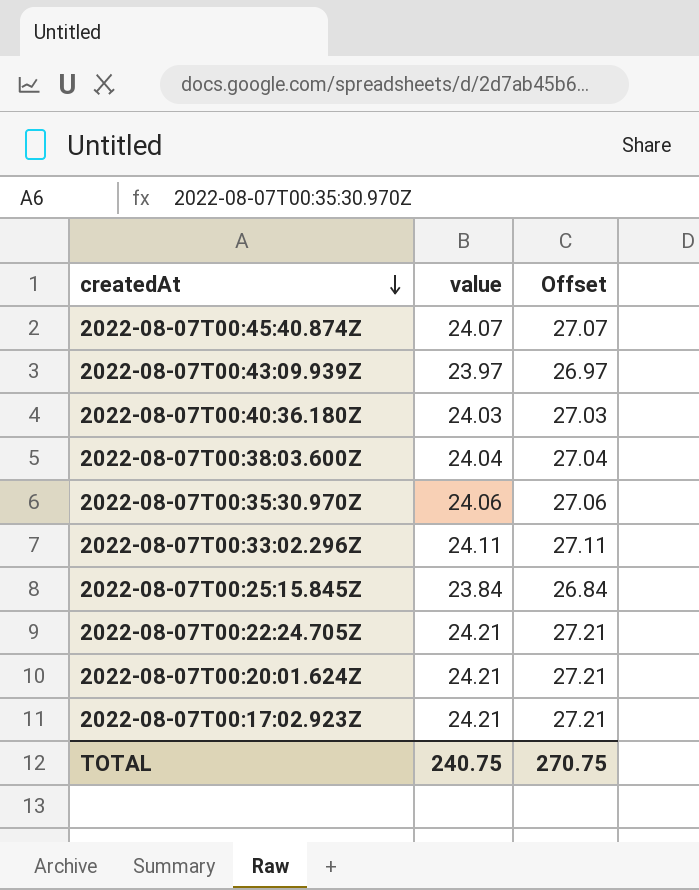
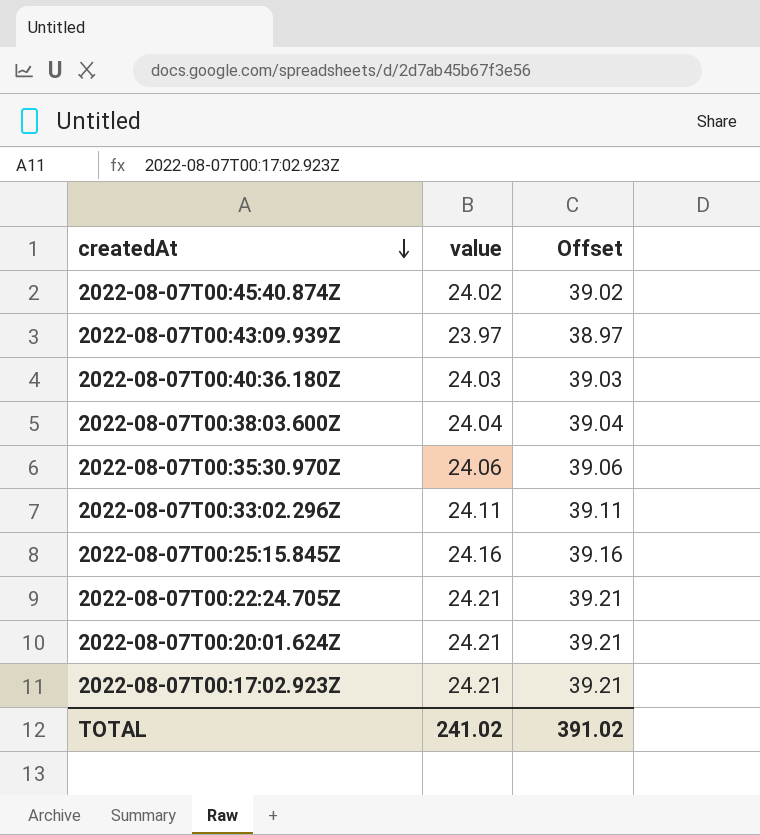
column Offset | formula: [value] + 3 -> [value] + 15
2022-08-07T00:45:40.874Z | value: 24.07 -> 24.02
2022-08-07T00:25:15.845Z | value: 23.84 -> 24.16
TOTAL | value: 240.75 -> 241.02
TOTAL | Offset: 270.75 -> 391.02

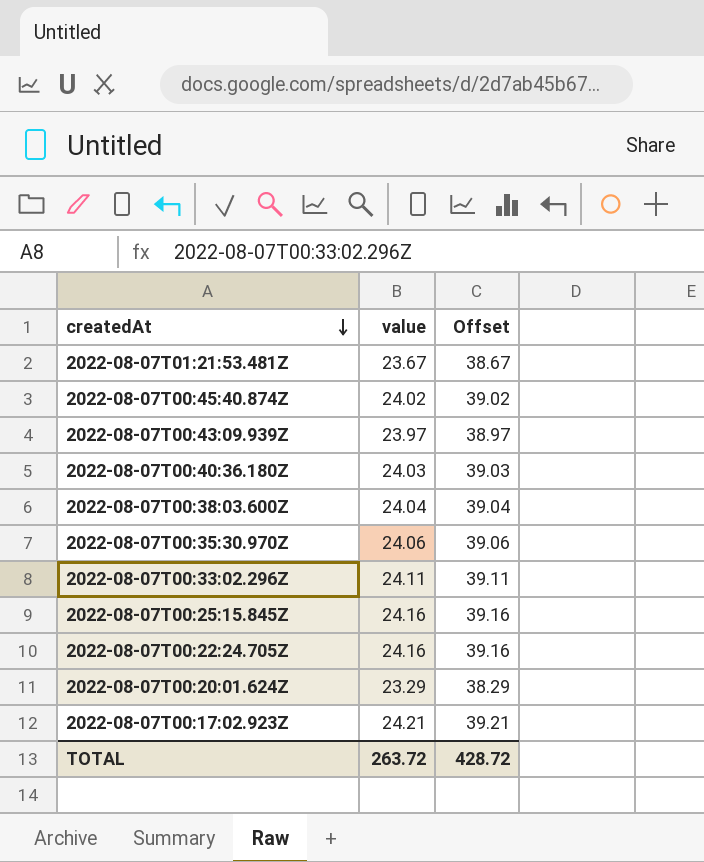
row 2022-08-07T01:21:53.481Z: none -> 23.67 | 38.67
2022-08-07T00:22:24.705Z | value: 24.21 -> 24.16
2022-08-07T00:22:24.705Z | Offset: 39.21 -> 39.16
2022-08-07T00:20:01.624Z | value: 24.21 -> 23.29
2022-08-07T00:20:01.624Z | Offset: 39.21 -> 38.29
TOTAL | value: 241.02 -> 263.72
TOTAL | Offset: 391.02 -> 428.72

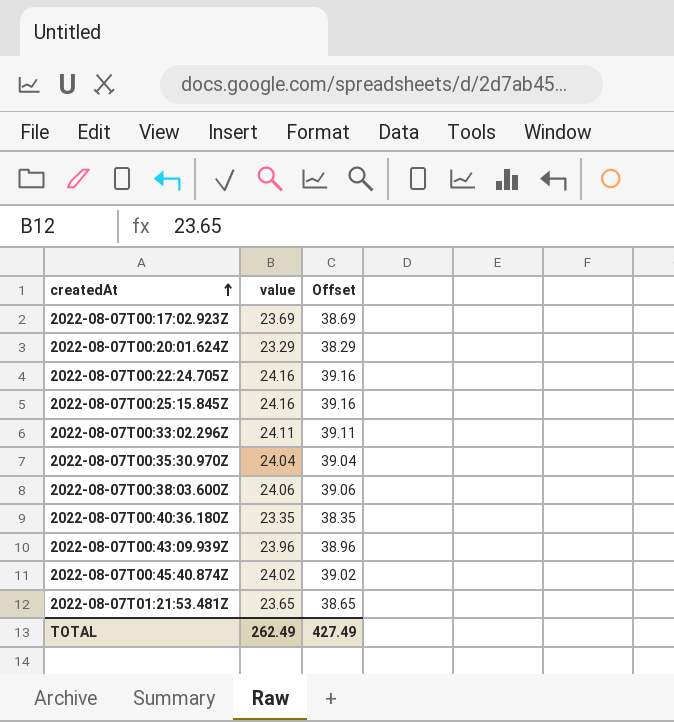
row order: createdAt descending -> createdAt ascending
2022-08-07T00:17:02.923Z | value: 24.21 -> 23.69
2022-08-07T00:17:02.923Z | Offset: 39.21 -> 38.69
2022-08-07T00:35:30.970Z | value: 24.06 -> 24.04
2022-08-07T00:35:30.970Z | Offset: 39.06 -> 39.04
2022-08-07T00:38:03.600Z | value: 24.04 -> 24.06
2022-08-07T00:38:03.600Z | Offset: 39.04 -> 39.06
2022-08-07T00:40:36.180Z | value: 24.03 -> 23.35
2022-08-07T00:40:36.180Z | Offset: 39.03 -> 38.35
2022-08-07T00:43:09.939Z | value: 23.97 -> 23.96
2022-08-07T00:43:09.939Z | Offset: 38.97 -> 38.96
2022-08-07T01:21:53.481Z | value: 23.67 -> 23.65
2022-08-07T01:21:53.481Z | Offset: 38.67 -> 38.65
TOTAL | value: 263.72 -> 262.49
TOTAL | Offset: 428.72 -> 427.49

